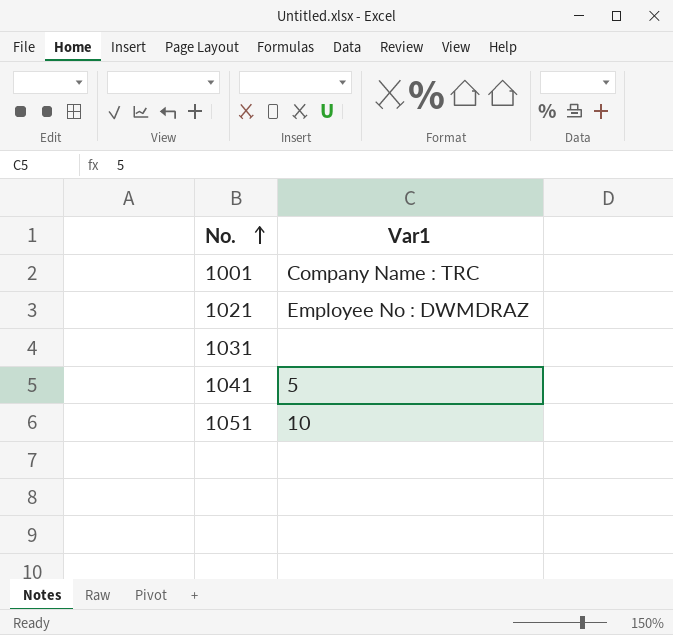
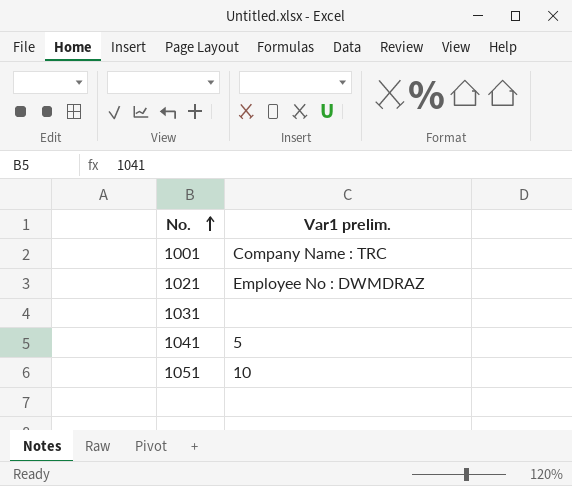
column name: Var1 -> Var1 prelim.

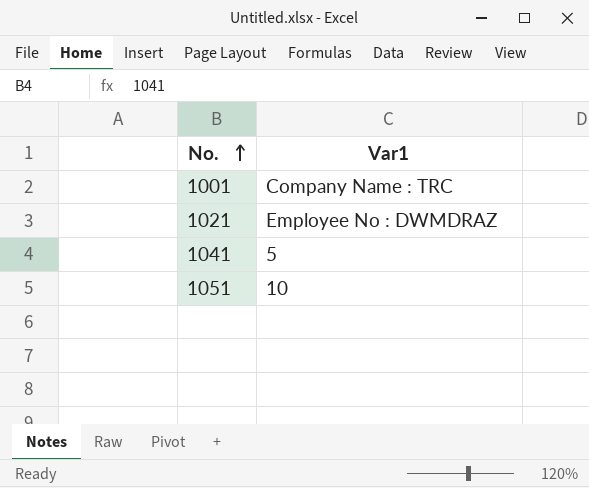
column name: Var1 prelim. -> Var1
row 1031: none -> none

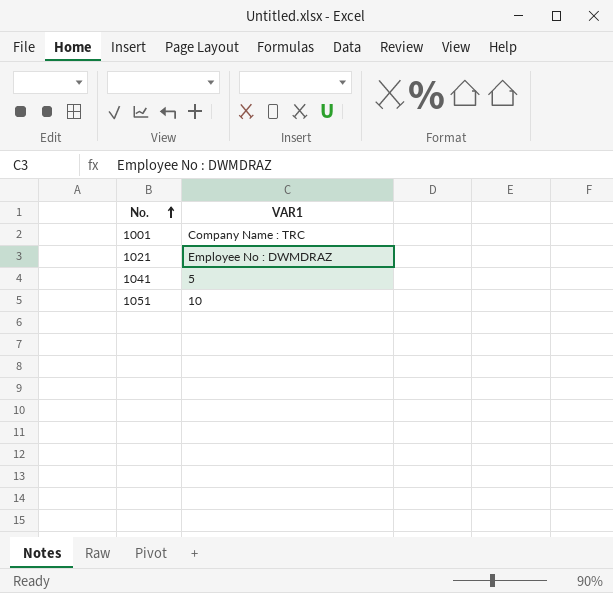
column name: Var1 -> VAR1

